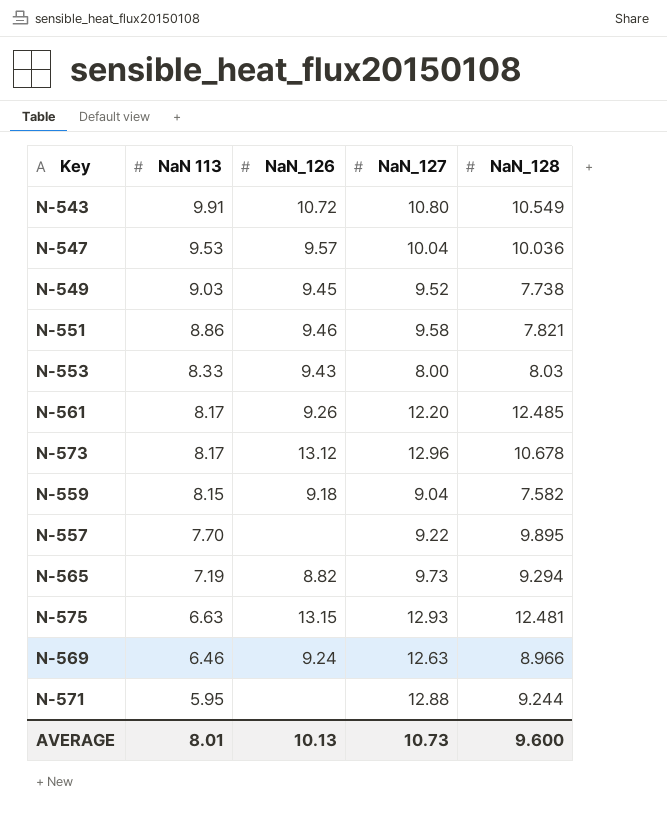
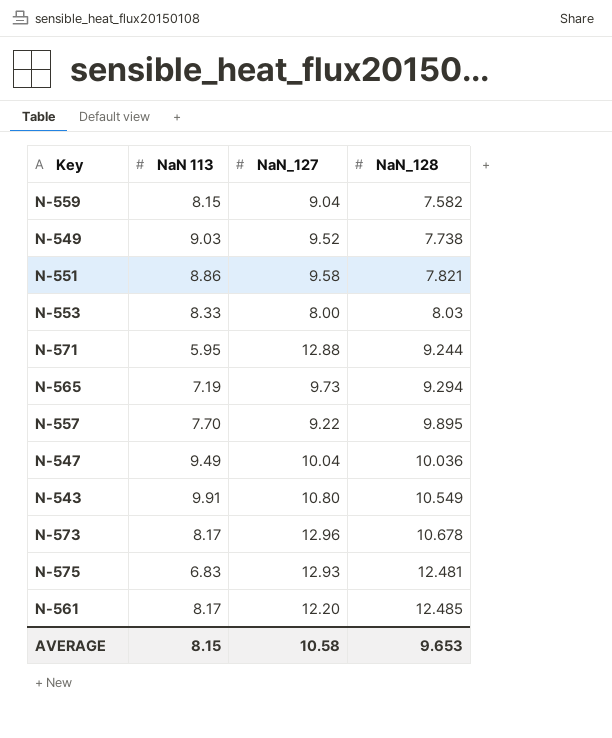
row order: NaN 113 descending -> NaN_128 ascending
column NaN_126 | position: 3 -> none
row N-569: 6.46 | 9.24 | 12.63 | 8.966 -> none
N-547 | NaN 113: 9.53 -> 9.49
N-575 | NaN 113: 6.63 -> 6.83
AVERAGE | NaN 113: 8.01 -> 8.15
AVERAGE | NaN_127: 10.73 -> 10.58
AVERAGE | NaN_128: 9.600 -> 9.653

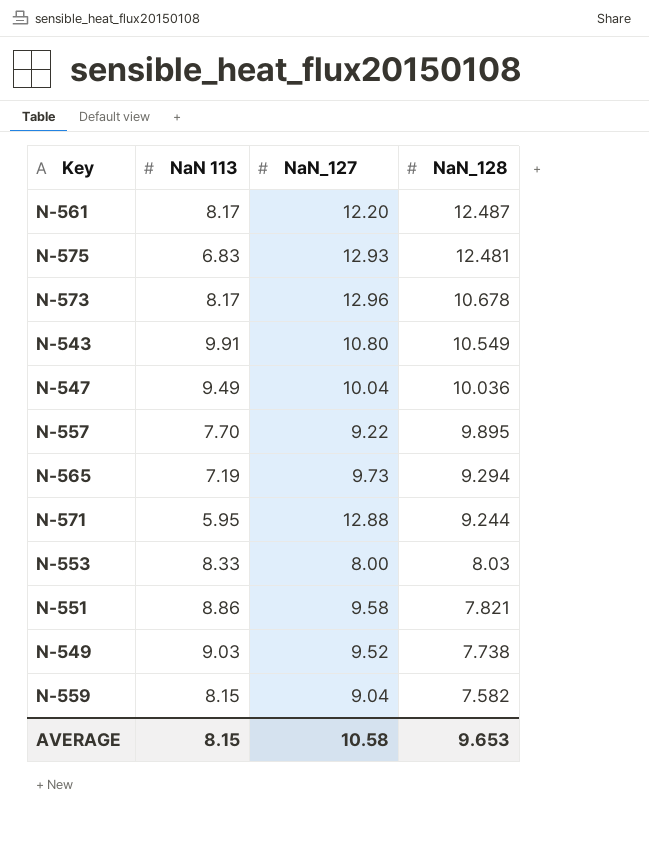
row order: NaN_128 ascending -> NaN_128 descending
N-561 | NaN_128: 12.485 -> 12.487

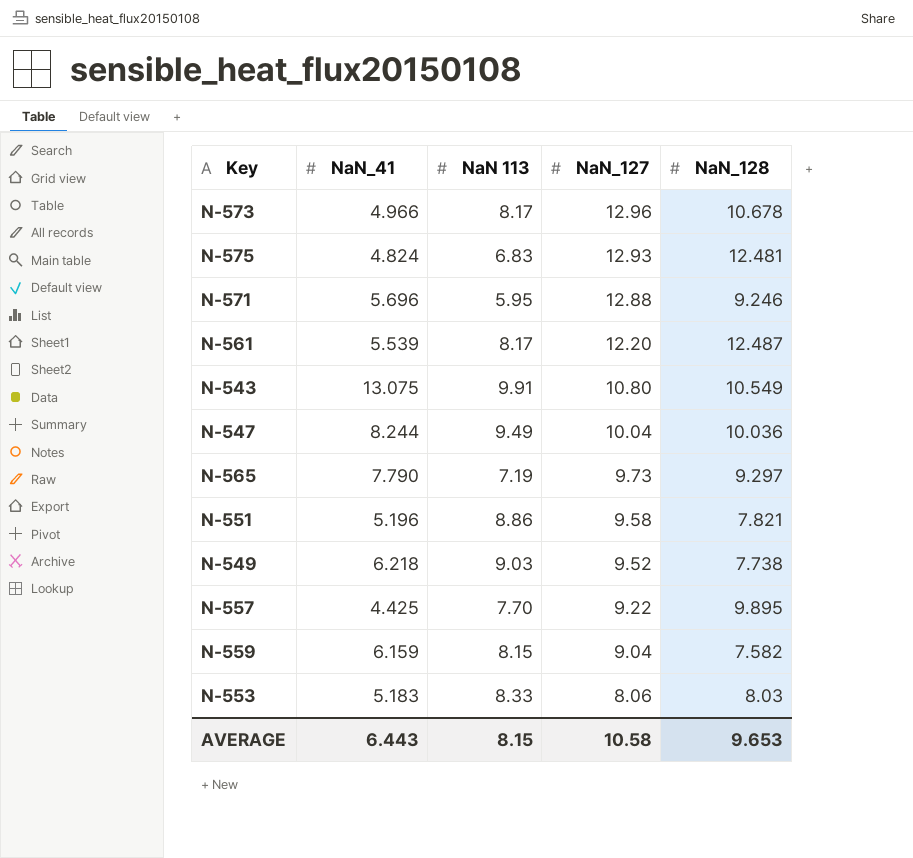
row order: NaN_128 descending -> NaN_127 descending
column NaN_41 | position: none -> 2
N-571 | NaN_128: 9.244 -> 9.246
N-565 | NaN_128: 9.294 -> 9.297
N-553 | NaN_127: 8.00 -> 8.06

